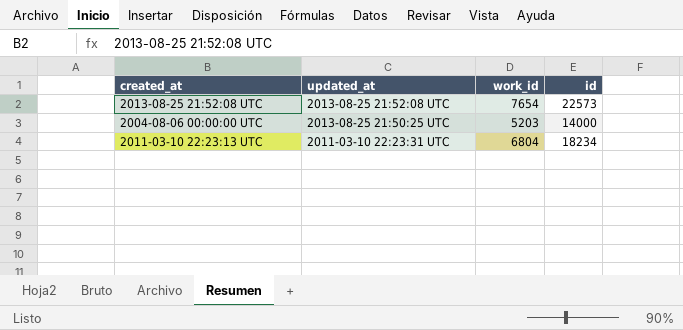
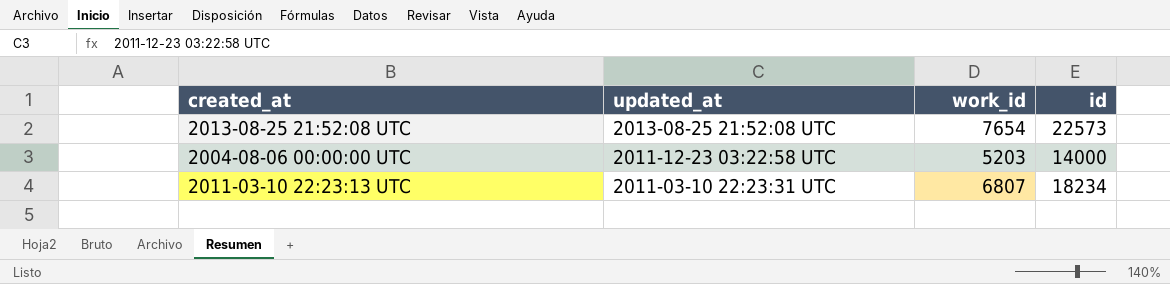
2004-08-06 00:00:00 UTC | updated_at: 2013-08-25 21:50:25 UTC -> 2011-12-23 03:22:58 UTC
2011-03-10 22:23:13 UTC | work_id: 6804 -> 6807

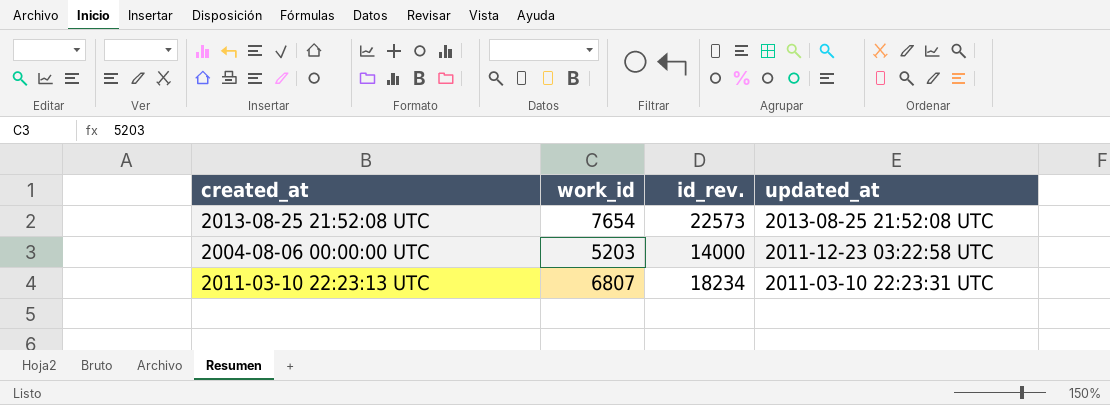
column name: id -> id_rev.
column updated_at | position: 2 -> 4

